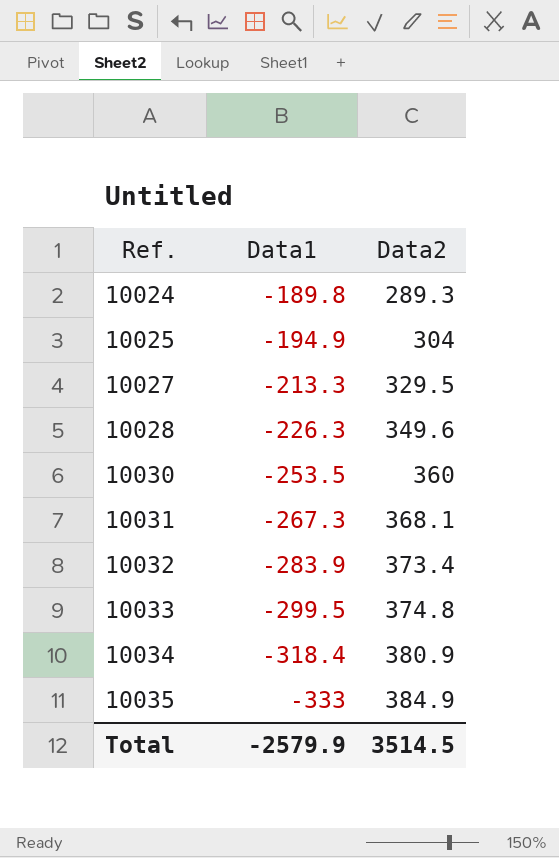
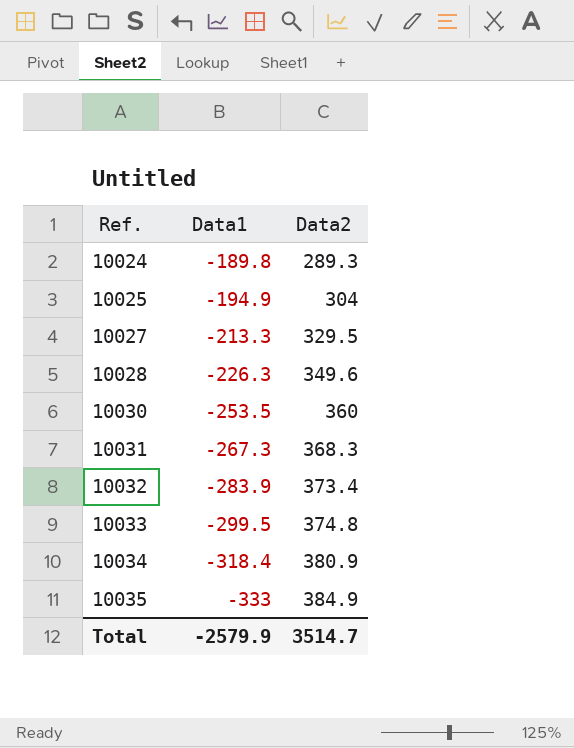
10031 | Data2: 368.1 -> 368.3
Total | Data2: 3514.5 -> 3514.7

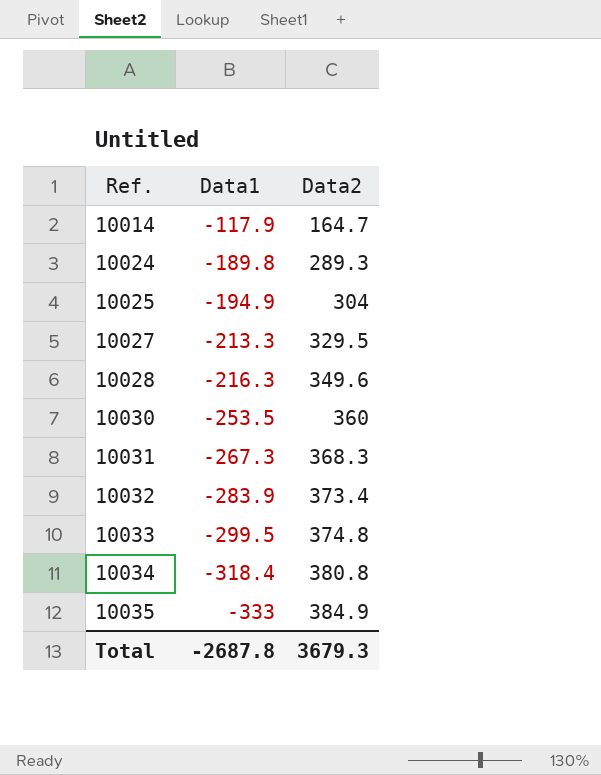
row 10014: none -> -117.9 | 164.7
10028 | Data1: -226.3 -> -216.3
10034 | Data2: 380.9 -> 380.8
Total | Data1: -2579.9 -> -2687.8
Total | Data2: 3514.7 -> 3679.3

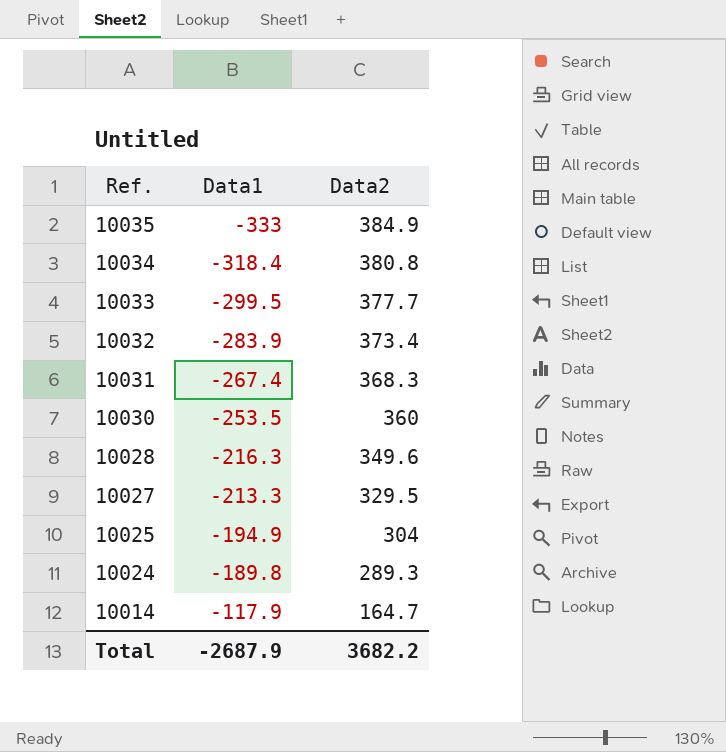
row order: Ref. ascending -> Ref. descending
10033 | Data2: 374.8 -> 377.7
10031 | Data1: -267.3 -> -267.4
Total | Data1: -2687.8 -> -2687.9
Total | Data2: 3679.3 -> 3682.2

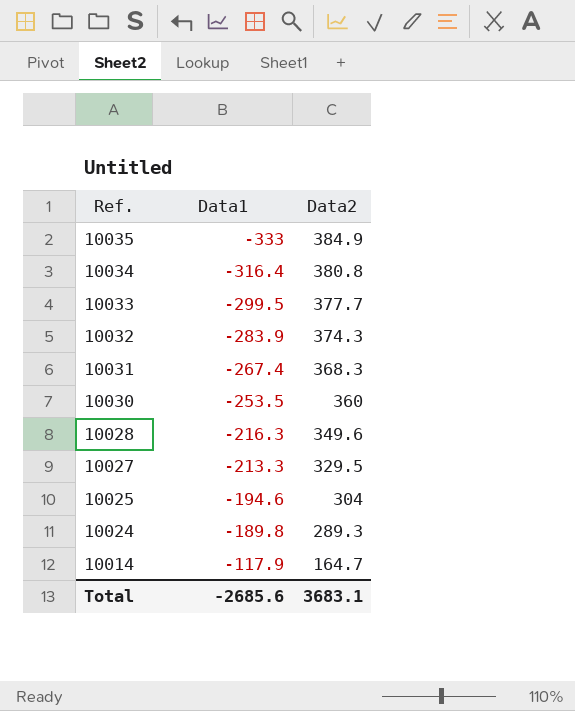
10034 | Data1: -318.4 -> -316.4
10032 | Data2: 373.4 -> 374.3
10025 | Data1: -194.9 -> -194.6
Total | Data1: -2687.9 -> -2685.6
Total | Data2: 3682.2 -> 3683.1

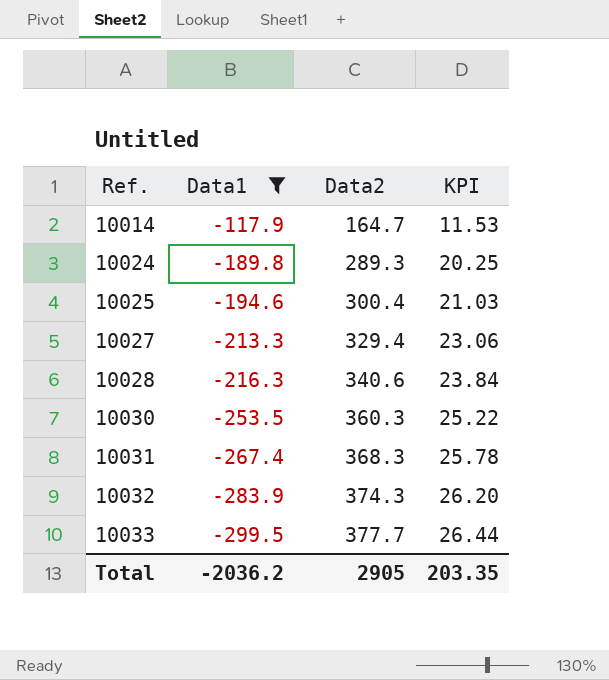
filter: none -> Data1 >= -299.5
row order: Ref. descending -> Ref. ascending
column KPI | formula: none -> [Data2] * 0.07
10025 | Data2: 304 -> 300.4
10027 | Data2: 329.5 -> 329.4
10028 | Data2: 349.6 -> 340.6
10030 | Data2: 360 -> 360.3
Total | Data1: -2685.6 -> -2036.2
Total | Data2: 3683.1 -> 2905

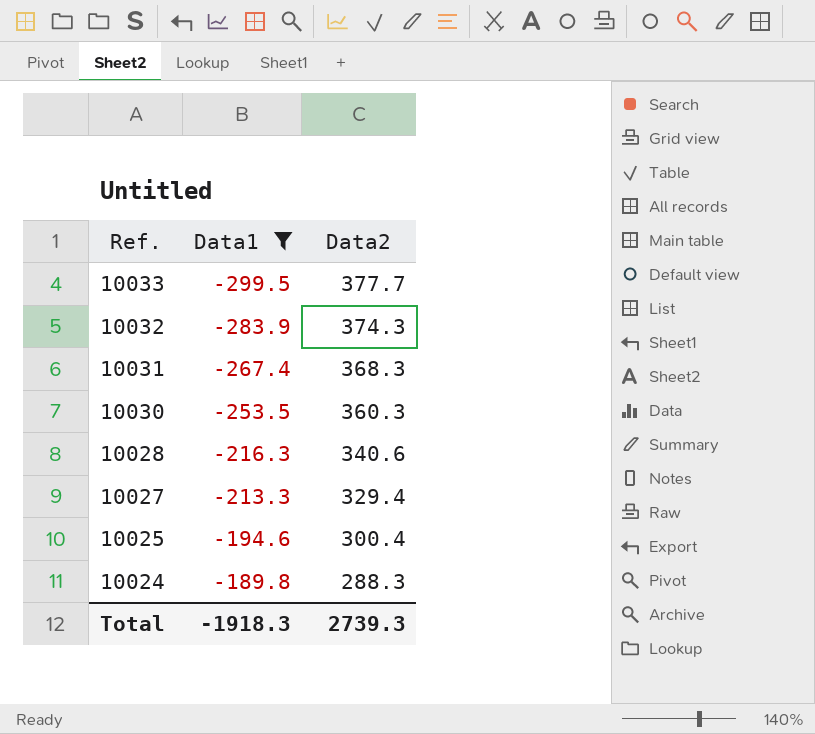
row order: Ref. ascending -> Ref. descending
column KPI | formula: [Data2] * 0.07 -> none
row 10014: -117.9 | 164.7 | 11.53 -> none
10024 | Data2: 289.3 -> 288.3
Total | Data1: -2036.2 -> -1918.3
Total | Data2: 2905 -> 2739.3

